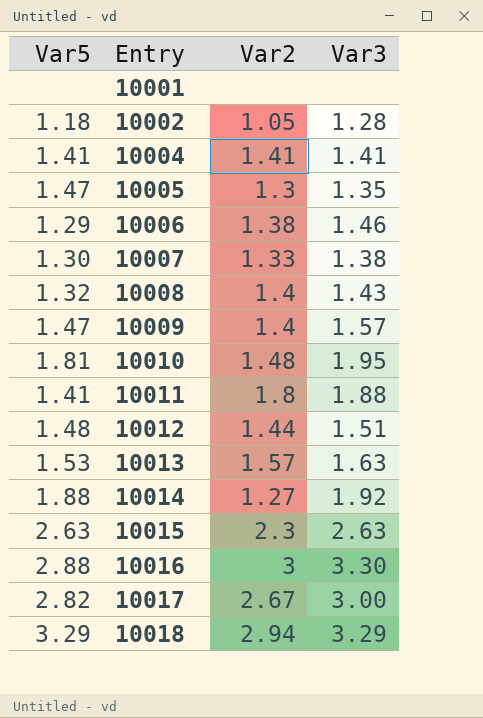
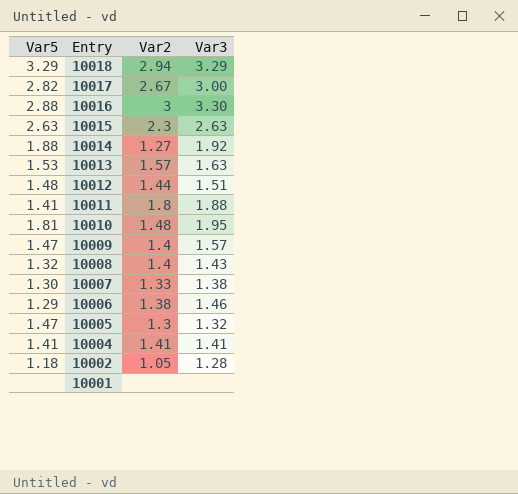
row order: Entry ascending -> Entry descending
10005 | Var3: 1.35 -> 1.32

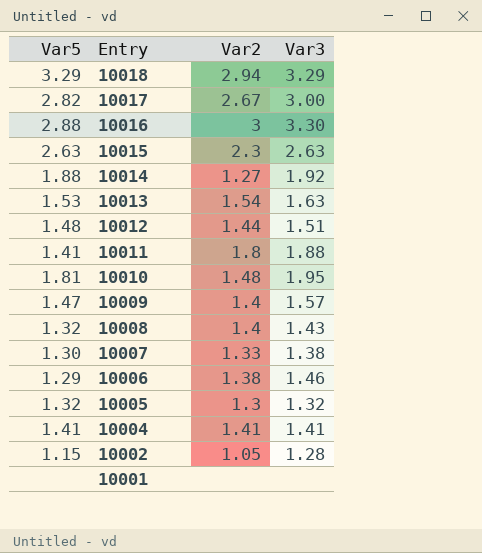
10013 | Var2: 1.57 -> 1.54
10005 | Var5: 1.47 -> 1.32
10002 | Var5: 1.18 -> 1.15

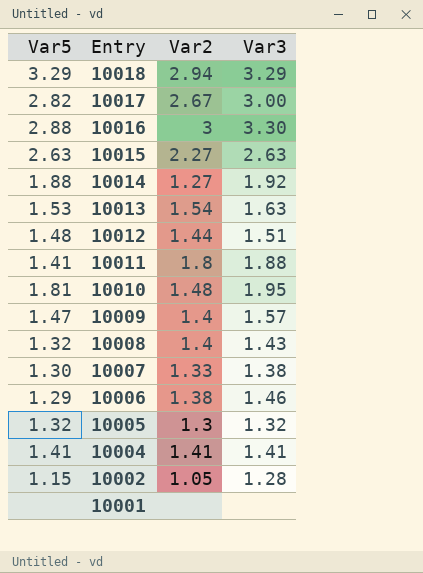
10015 | Var2: 2.3 -> 2.27

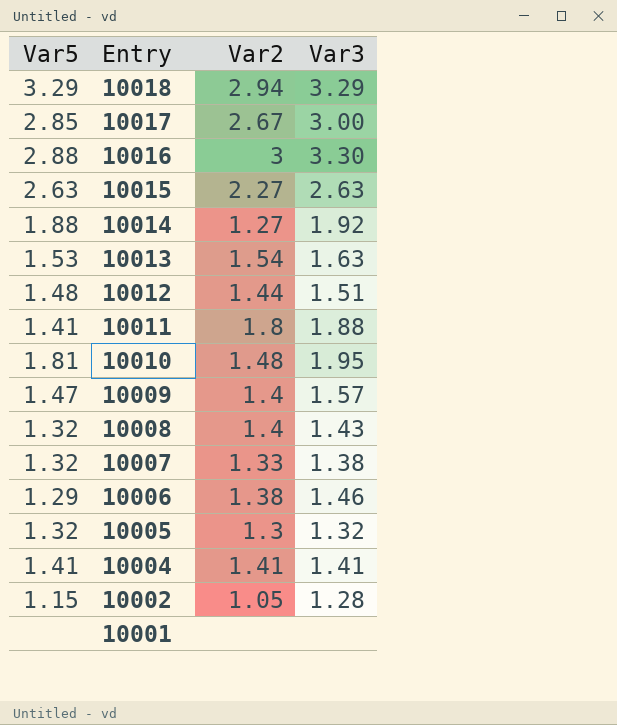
10017 | Var5: 2.82 -> 2.85
10007 | Var5: 1.30 -> 1.32

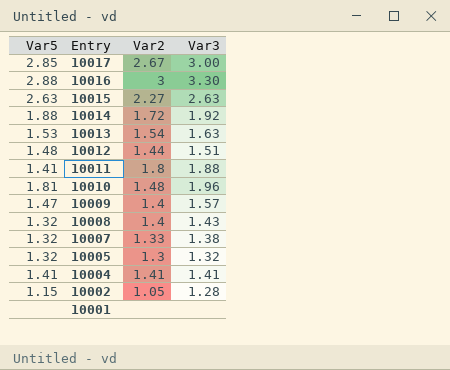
row 10018: 3.29 | 2.94 | 3.29 -> none
row 10006: 1.29 | 1.38 | 1.46 -> none
10014 | Var2: 1.27 -> 1.72
10010 | Var3: 1.95 -> 1.96

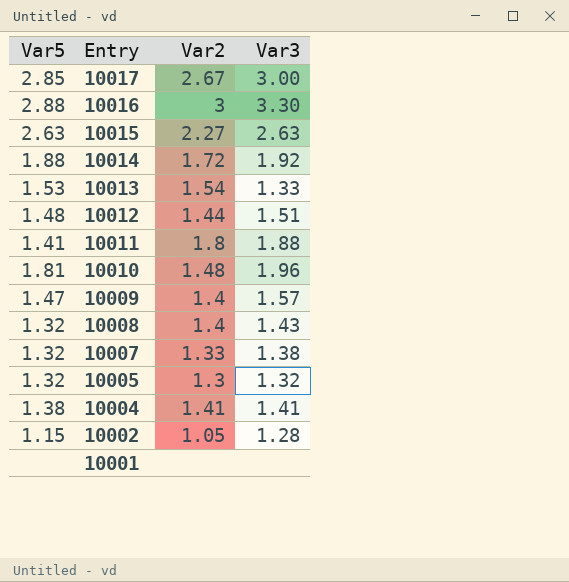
10013 | Var3: 1.63 -> 1.33
10004 | Var5: 1.41 -> 1.38

